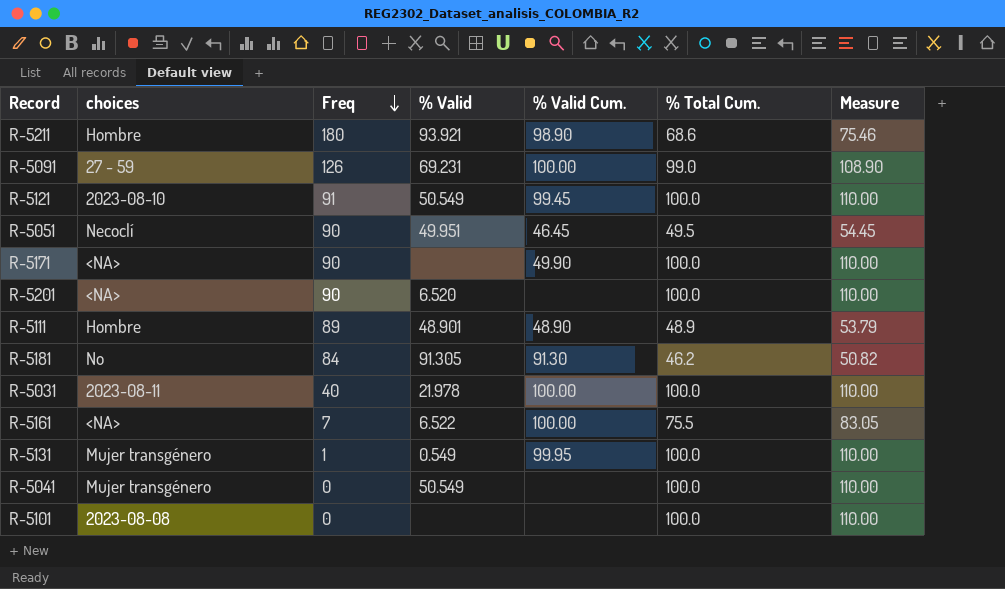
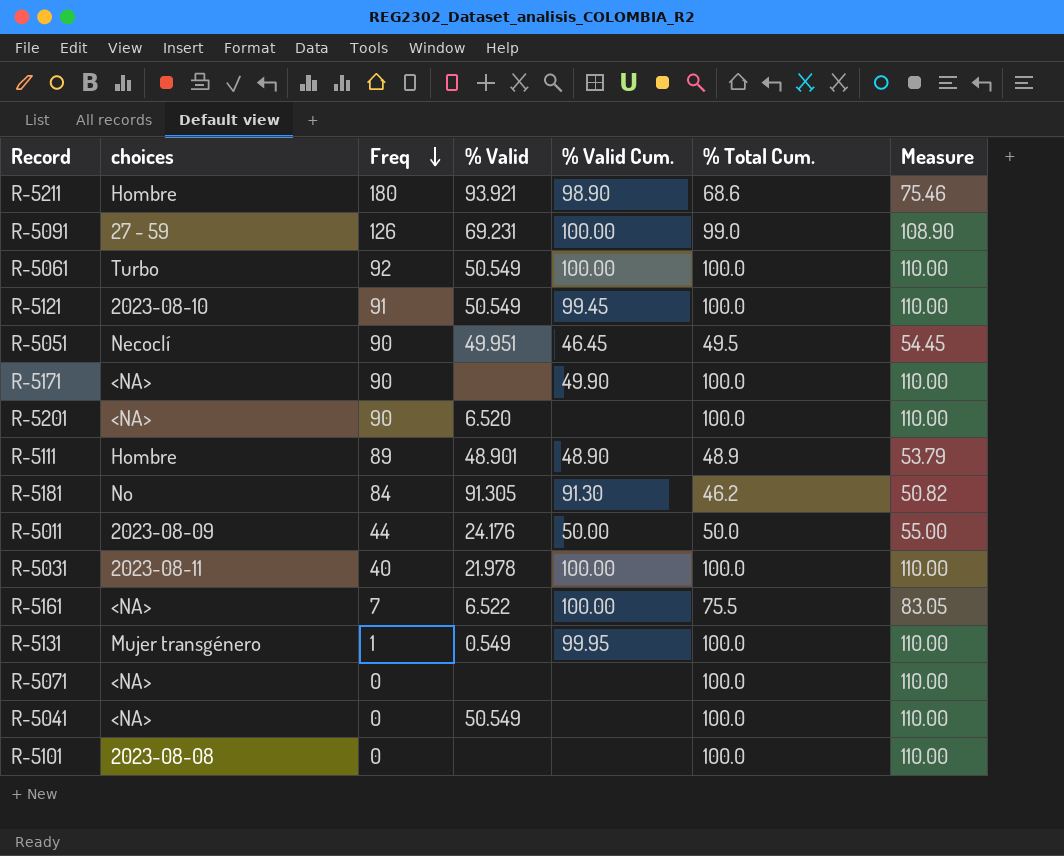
row R-5061: none -> Turbo | 92 | 50.549 | 100.00 | 100.0 | 110.00
row R-5011: none -> 2023-08-09 | 44 | 24.176 | 50.00 | 50.0 | 55.00
row R-5071: none -> <NA> | 0 | none | none | 100.0 | 110.00
R-5041 | choices: Mujer transgénero -> <NA>

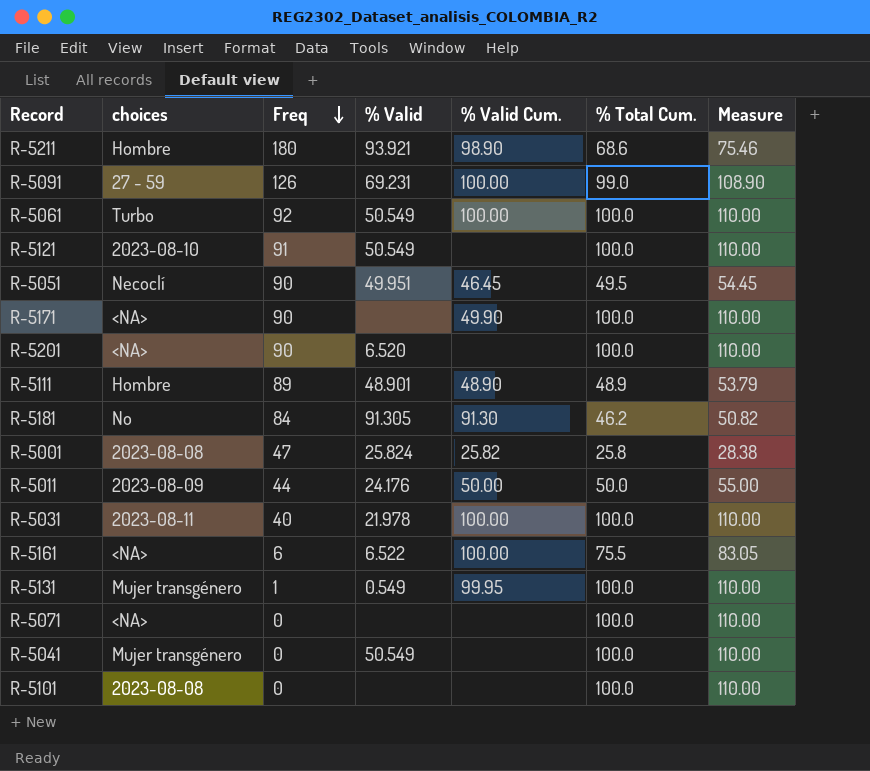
R-5121 | % Valid Cum.: 99.45 -> none
row R-5001: none -> 2023-08-08 | 47 | 25.824 | 25.82 | 25.8 | 28.38
R-5161 | Freq: 7 -> 6
R-5041 | choices: <NA> -> Mujer transgénero

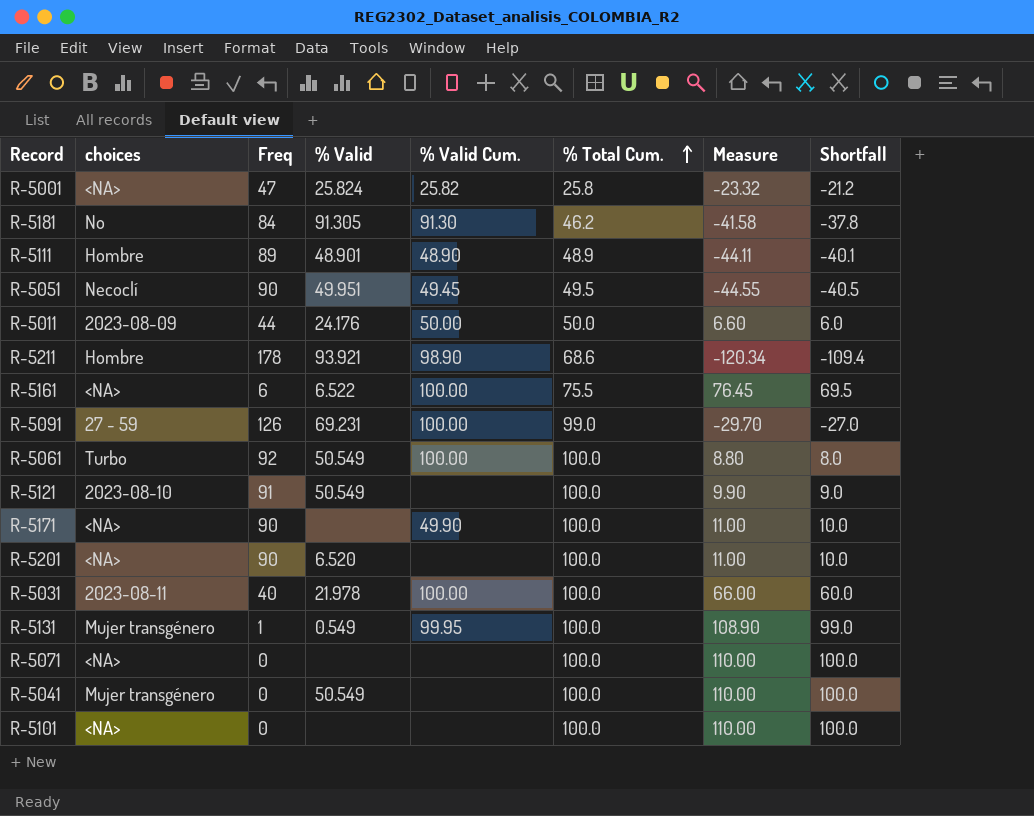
row order: Freq descending -> % Total Cum. ascending
column Measure | formula: [% Total Cum.] * 1.1 -> [Shortfall] * 1.1
column Shortfall | formula: none -> [% Total Cum.] - [Freq]
R-5001 | choices: 2023-08-08 -> <NA>
R-5051 | % Valid Cum.: 46.45 -> 49.45
R-5211 | Freq: 180 -> 178
R-5101 | choices: 2023-08-08 -> <NA>

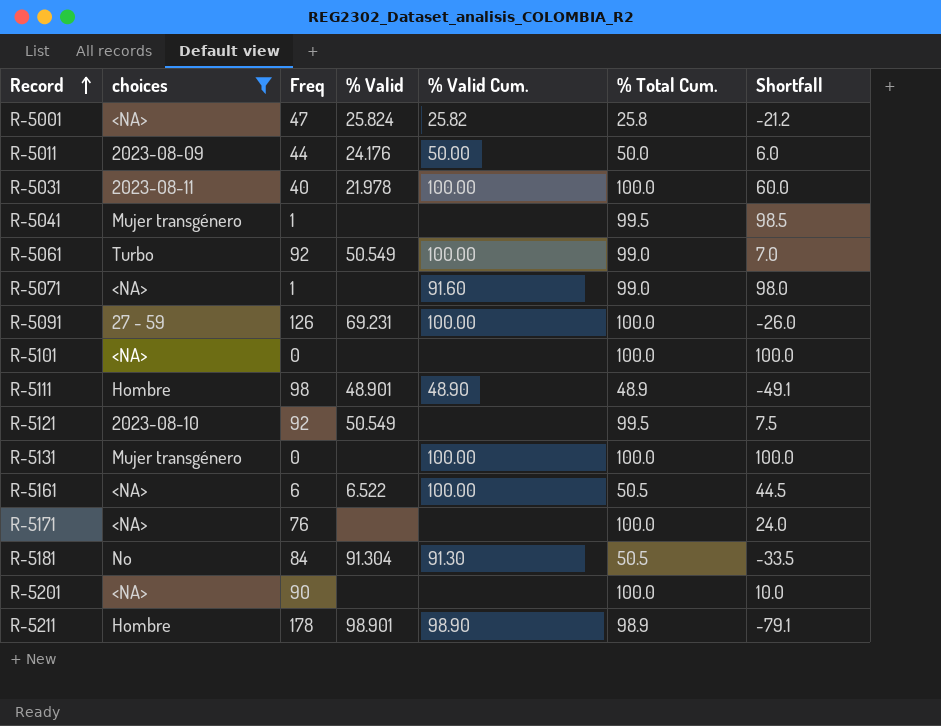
filter: none -> choices != Necoclí
row order: % Total Cum. ascending -> Record ascending
column Measure | formula: [Shortfall] * 1.1 -> none
R-5041 | Freq: 0 -> 1
R-5041 | % Valid: 50.549 -> none
R-5041 | % Total Cum.: 100.0 -> 99.5
R-5041 | Shortfall: 100.0 -> 98.5
R-5061 | % Total Cum.: 100.0 -> 99.0
R-5061 | Shortfall: 8.0 -> 7.0
R-5071 | Freq: 0 -> 1
R-5071 | % Valid Cum.: none -> 91.60
R-5071 | % Total Cum.: 100.0 -> 99.0
R-5071 | Shortfall: 100.0 -> 98.0
R-5091 | % Total Cum.: 99.0 -> 100.0
R-5091 | Shortfall: -27.0 -> -26.0
R-5111 | Freq: 89 -> 98
R-5111 | Shortfall: -40.1 -> -49.1
R-5121 | Freq: 91 -> 92
R-5121 | % Total Cum.: 100.0 -> 99.5
R-5121 | Shortfall: 9.0 -> 7.5
R-5131 | Freq: 1 -> 0
R-5131 | % Valid: 0.549 -> none
R-5131 | % Valid Cum.: 99.95 -> 100.00
R-5131 | Shortfall: 99.0 -> 100.0
R-5161 | % Total Cum.: 75.5 -> 50.5
R-5161 | Shortfall: 69.5 -> 44.5
R-5171 | Freq: 90 -> 76
R-5171 | % Valid Cum.: 49.90 -> none
R-5171 | Shortfall: 10.0 -> 24.0
R-5181 | % Valid: 91.305 -> 91.304
R-5181 | % Total Cum.: 46.2 -> 50.5
R-5181 | Shortfall: -37.8 -> -33.5
R-5201 | % Valid: 6.520 -> none
R-5211 | % Valid: 93.921 -> 98.901
R-5211 | % Total Cum.: 68.6 -> 98.9
R-5211 | Shortfall: -109.4 -> -79.1

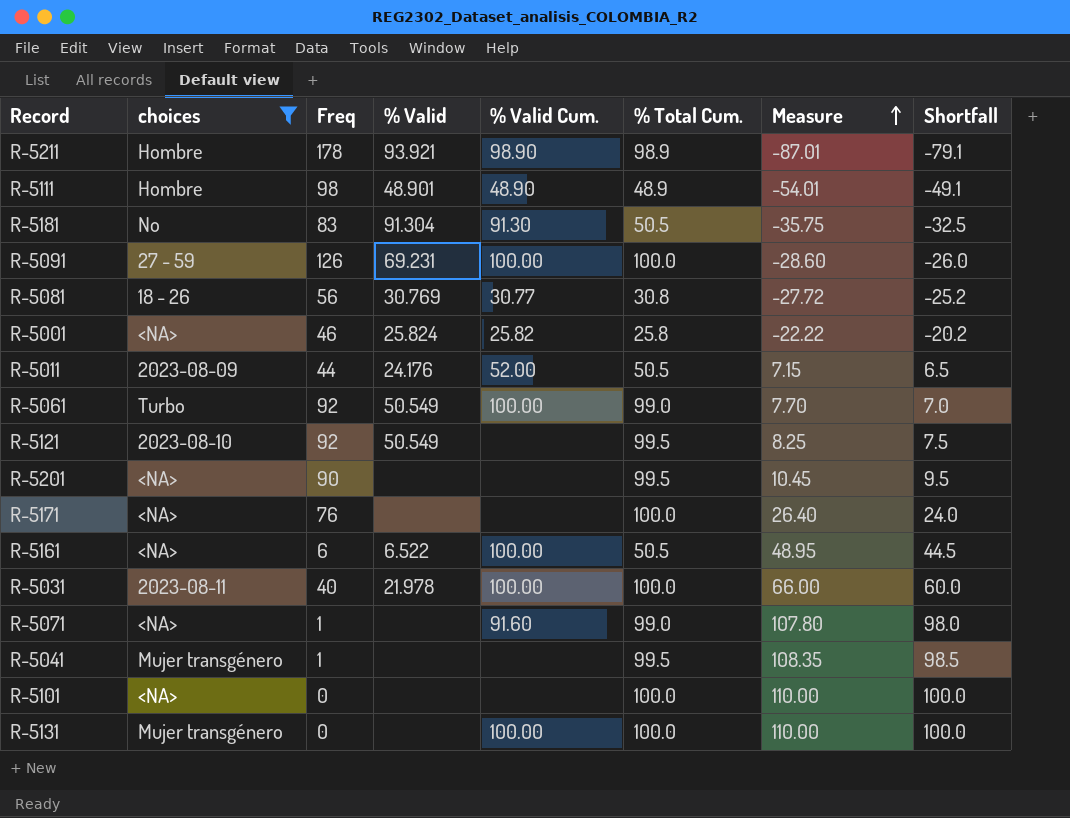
row order: Record ascending -> Measure ascending
column Measure | formula: none -> [Shortfall] * 1.1
R-5211 | % Valid: 98.901 -> 93.921
R-5181 | Freq: 84 -> 83
R-5181 | Shortfall: -33.5 -> -32.5
row R-5081: none -> 18 - 26 | 56 | 30.769 | 30.77 | 30.8 | -27.72 | -25.2
R-5001 | Freq: 47 -> 46
R-5001 | Shortfall: -21.2 -> -20.2
R-5011 | % Valid Cum.: 50.00 -> 52.00
R-5011 | % Total Cum.: 50.0 -> 50.5
R-5011 | Shortfall: 6.0 -> 6.5
R-5201 | % Total Cum.: 100.0 -> 99.5
R-5201 | Shortfall: 10.0 -> 9.5

